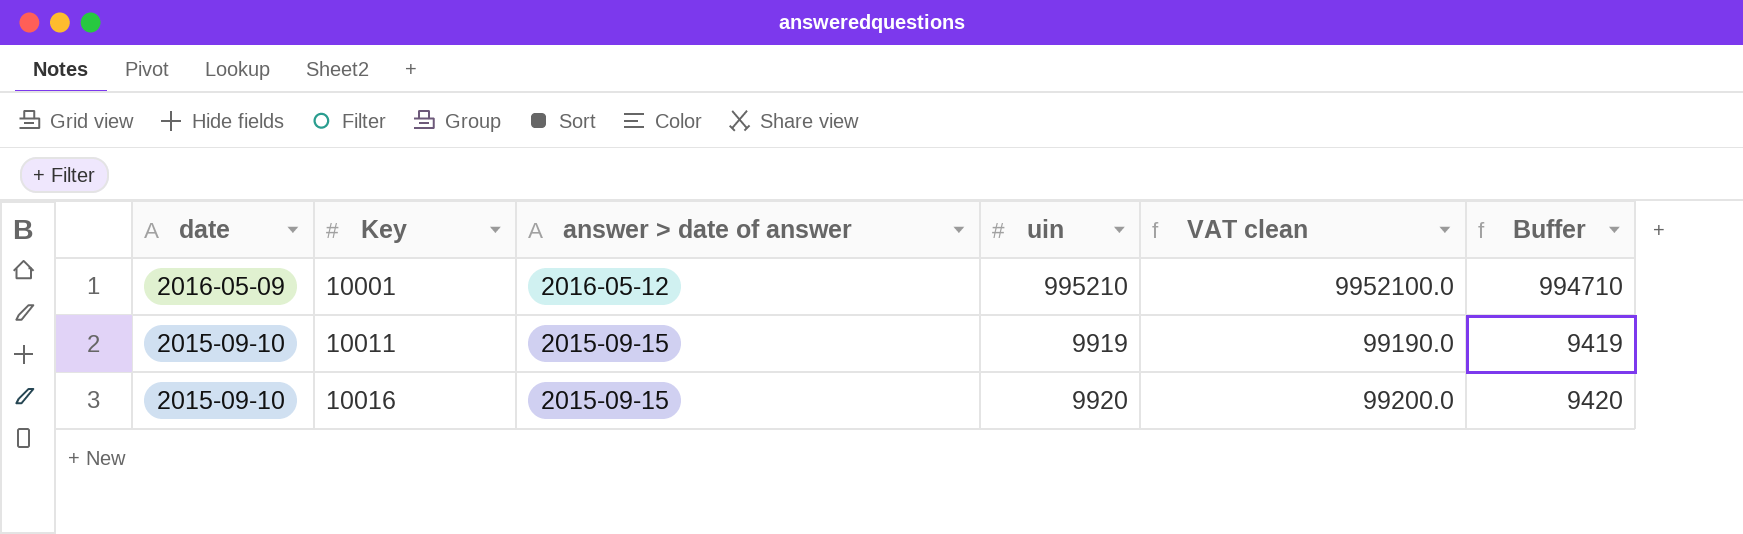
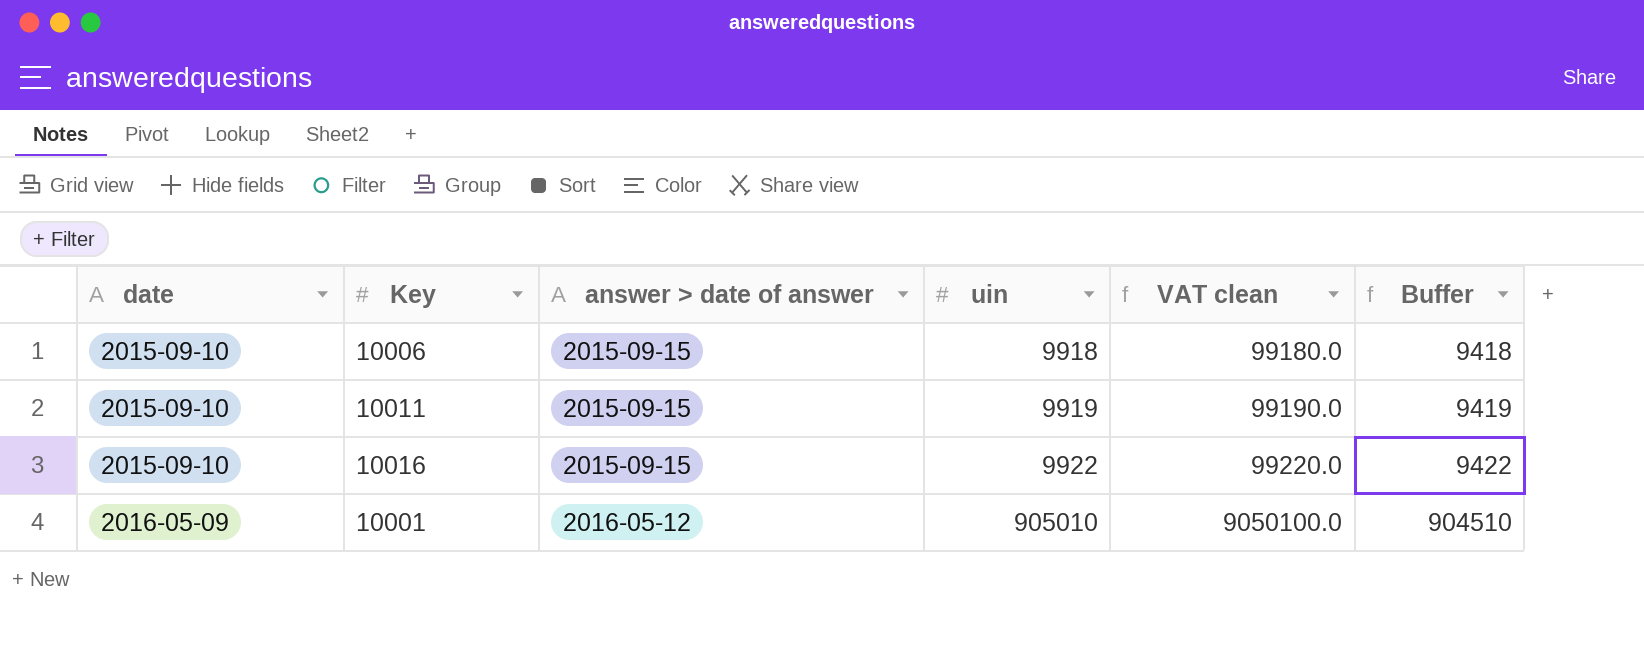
row order: date descending -> date ascending
row 10006: none -> 2015-09-10 | 2015-09-15 | 9918 | 99180.0 | 9418
10016 | uin: 9920 -> 9922
10016 | VAT clean: 99200.0 -> 99220.0
10016 | Buffer: 9420 -> 9422
10001 | uin: 995210 -> 905010
10001 | VAT clean: 9952100.0 -> 9050100.0
10001 | Buffer: 994710 -> 904510

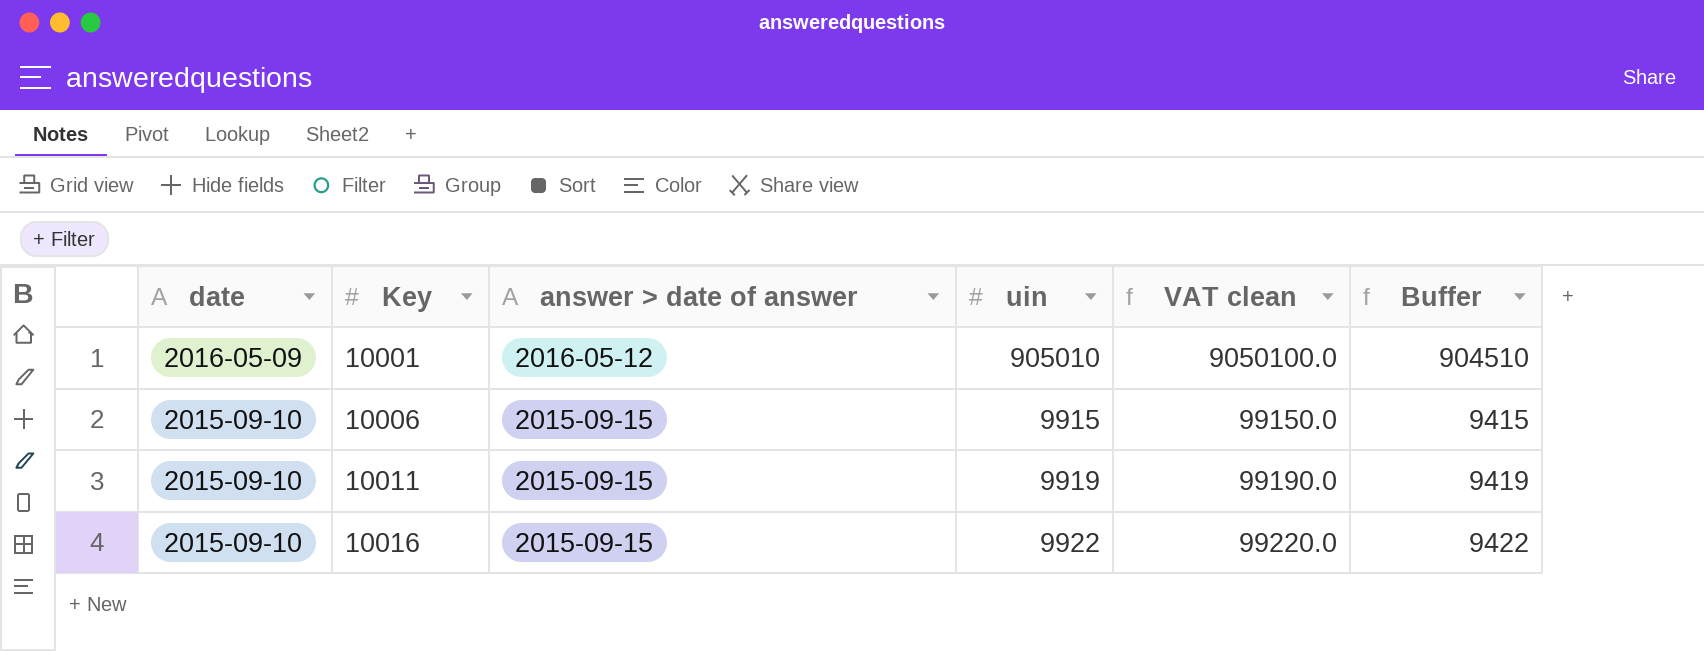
row order: date ascending -> date descending
10006 | uin: 9918 -> 9915
10006 | VAT clean: 99180.0 -> 99150.0
10006 | Buffer: 9418 -> 9415

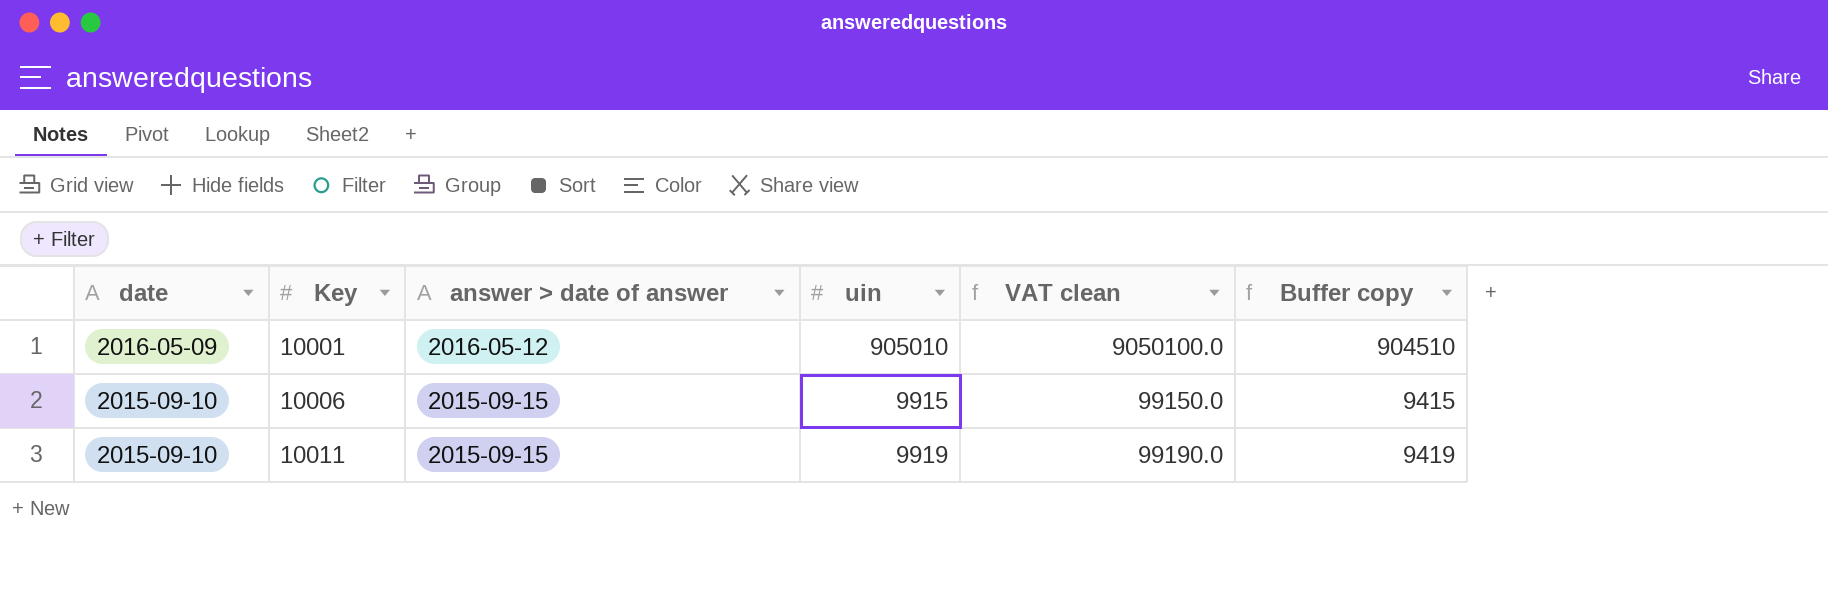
column name: Buffer -> Buffer copy
row 10016: 2015-09-10 | 2015-09-15 | 9922 | 99220.0 | 9422 -> none

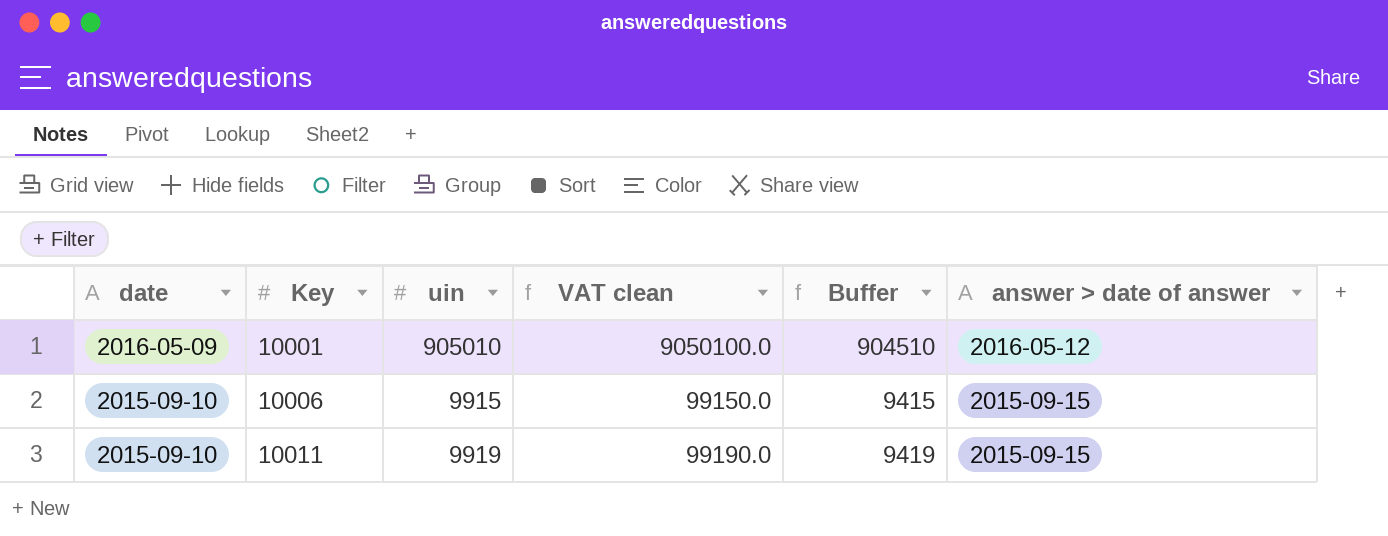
column name: Buffer copy -> Buffer
column answer > date of answer | position: 3 -> 6

